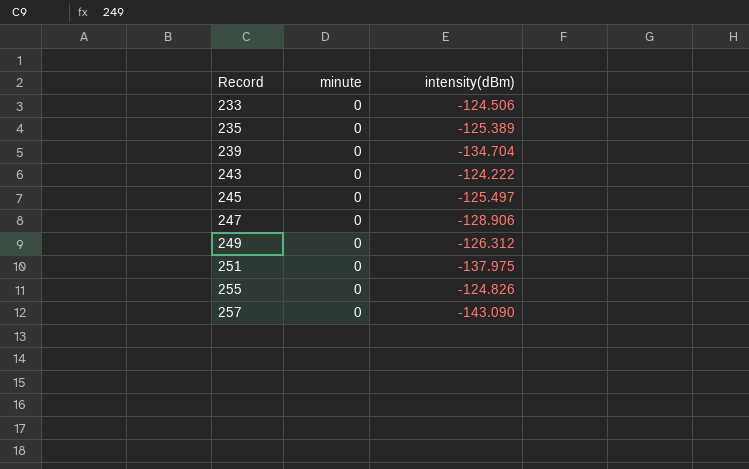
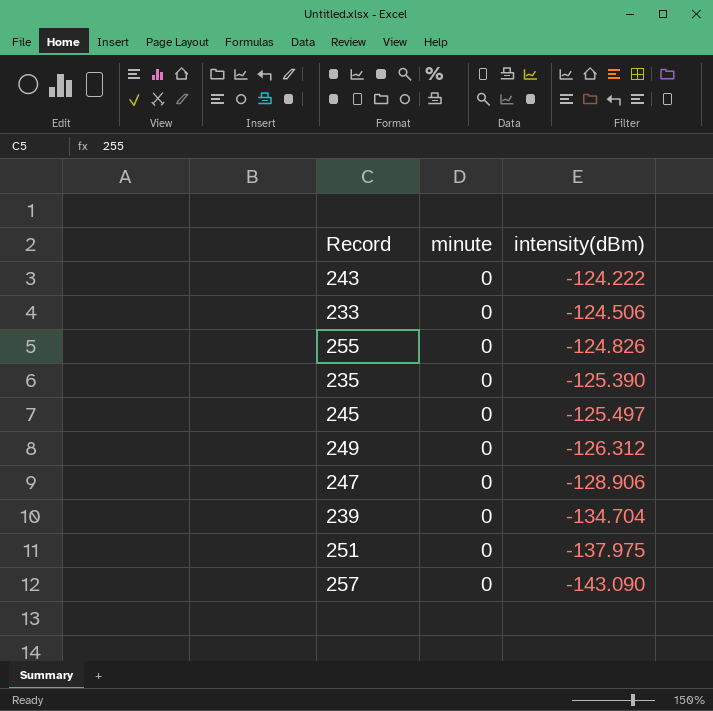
row order: Record ascending -> intensity(dBm) descending
235 | intensity(dBm): -125.389 -> -125.390

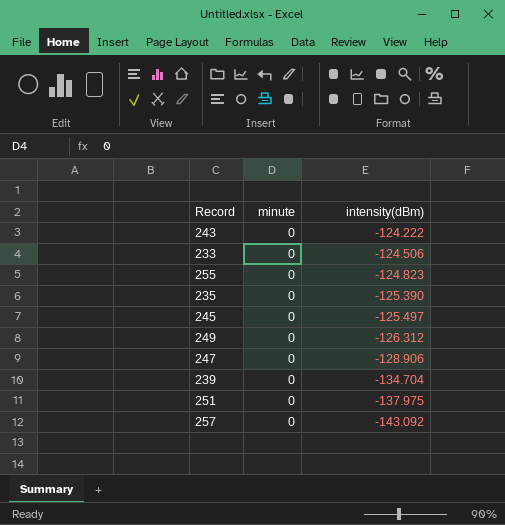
255 | intensity(dBm): -124.826 -> -124.823
257 | intensity(dBm): -143.090 -> -143.092

